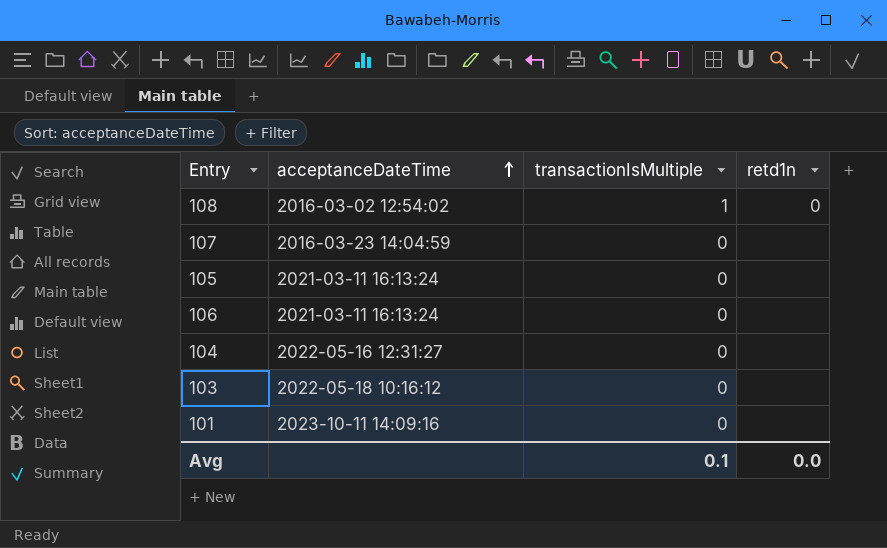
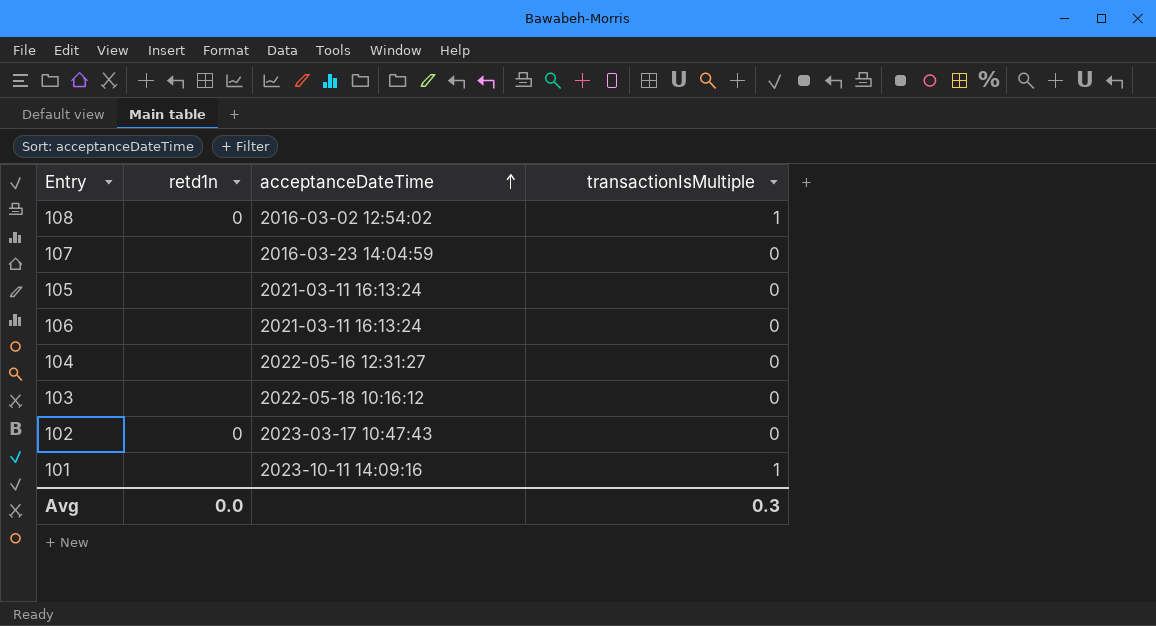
column retd1n | position: 4 -> 2
row 102: none -> 0 | 2023-03-17 10:47:43 | 0
101 | transactionIsMultiple: 0 -> 1
Avg | transactionIsMultiple: 0.1 -> 0.3

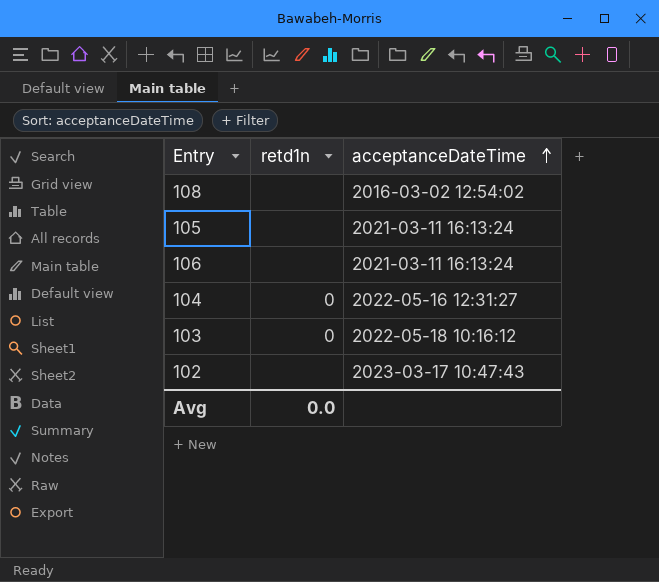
column transactionIsMultiple | position: 4 -> none
row 107: none | 2016-03-23 14:04:59 | 0 -> none
row 101: none | 2023-10-11 14:09:16 | 1 -> none
108 | retd1n: 0 -> none
104 | retd1n: none -> 0
103 | retd1n: none -> 0
102 | retd1n: 0 -> none

